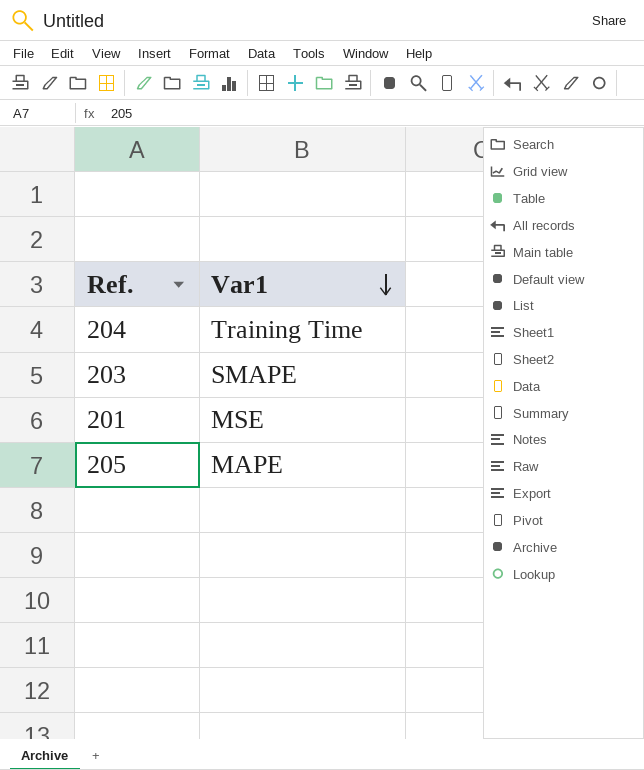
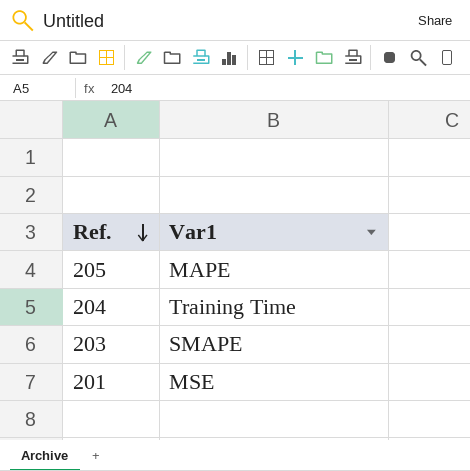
row order: Var1 descending -> Ref. descending

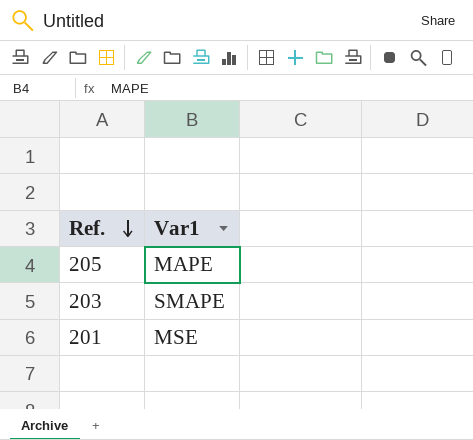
row 204: Training Time -> none

